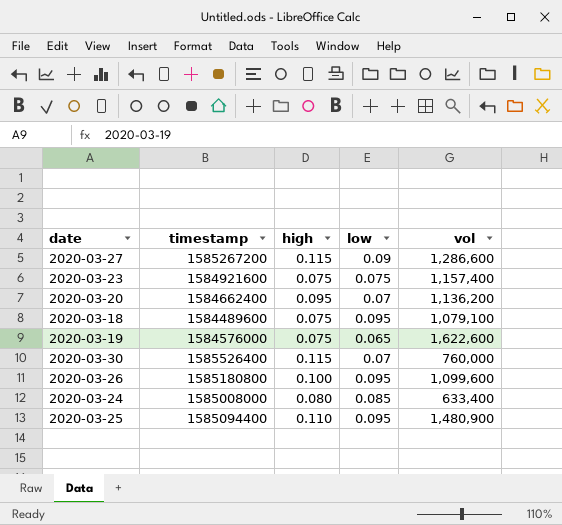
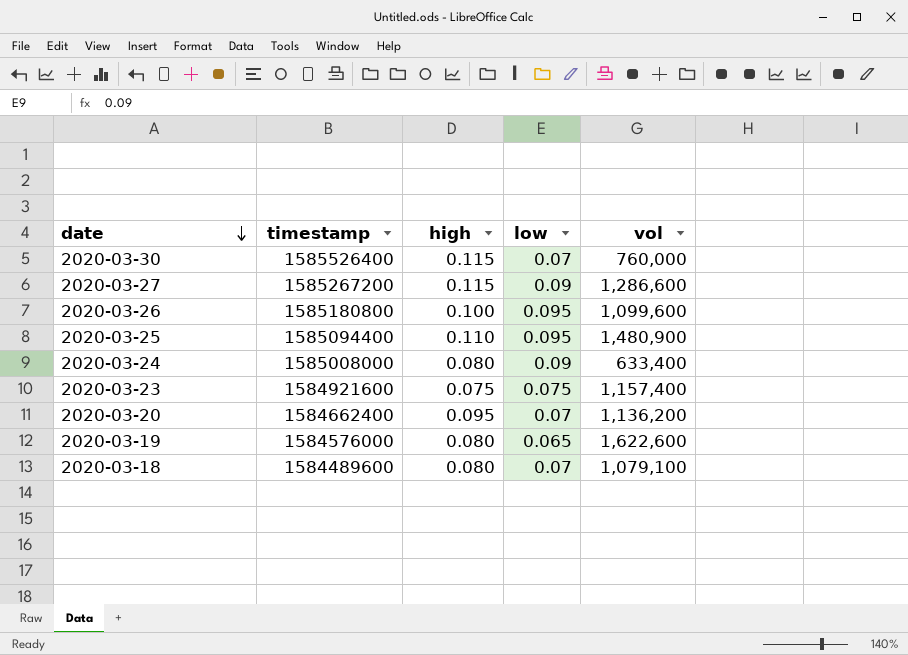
row order: none -> date descending
2020-03-24 | low: 0.085 -> 0.09
2020-03-19 | high: 0.075 -> 0.080
2020-03-18 | high: 0.075 -> 0.080
2020-03-18 | low: 0.095 -> 0.07

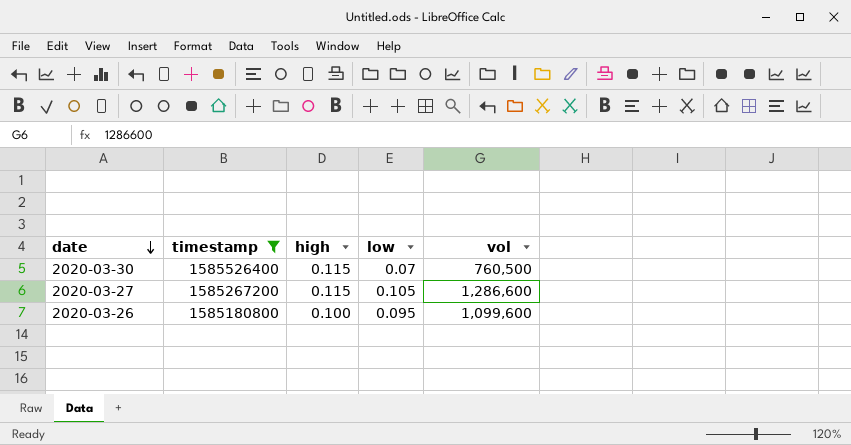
filter: none -> timestamp >= 1585180800
2020-03-30 | vol: 760,000 -> 760,500
2020-03-27 | low: 0.09 -> 0.105

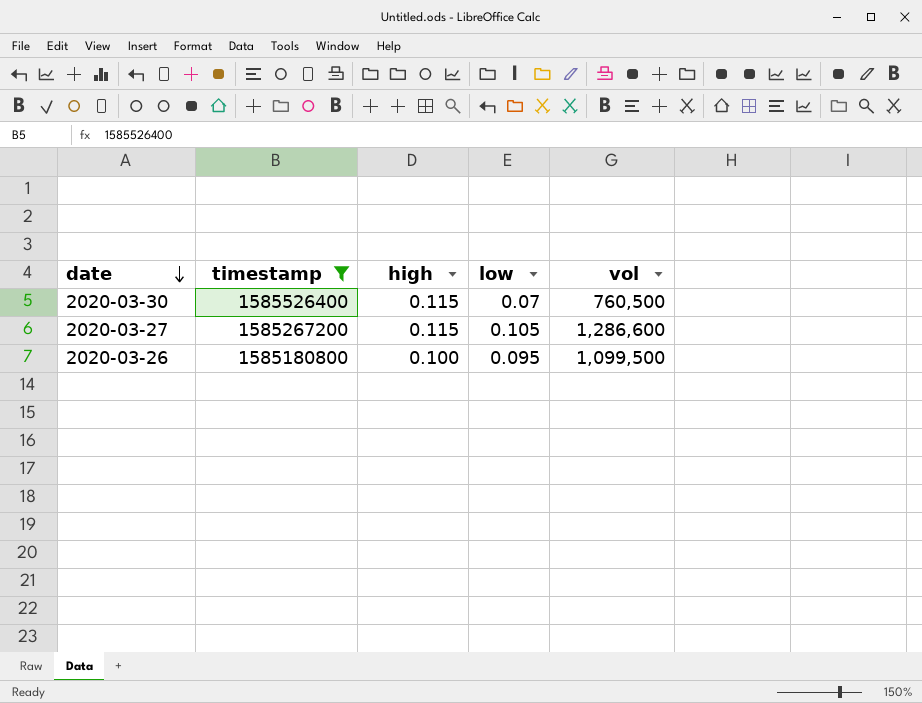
2020-03-26 | vol: 1,099,600 -> 1,099,500

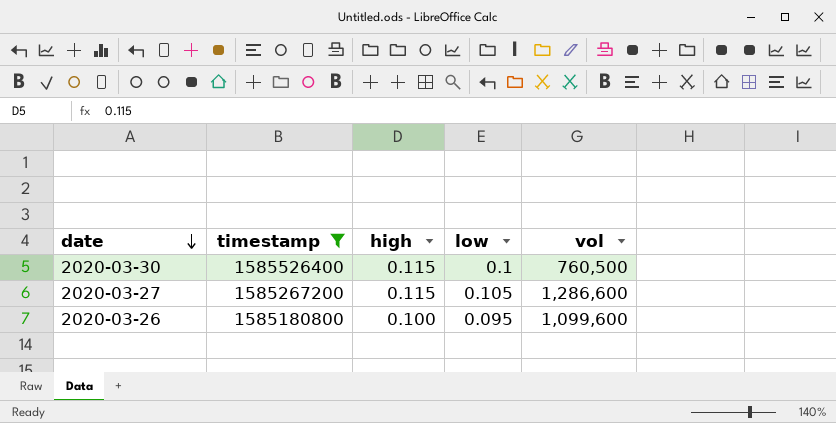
2020-03-30 | low: 0.07 -> 0.1
2020-03-26 | vol: 1,099,500 -> 1,099,600

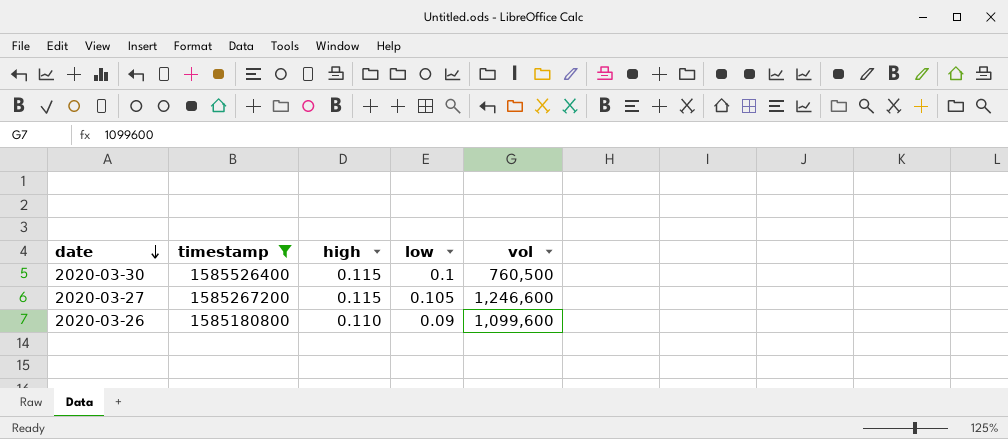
2020-03-27 | vol: 1,286,600 -> 1,246,600
2020-03-26 | high: 0.100 -> 0.110
2020-03-26 | low: 0.095 -> 0.09

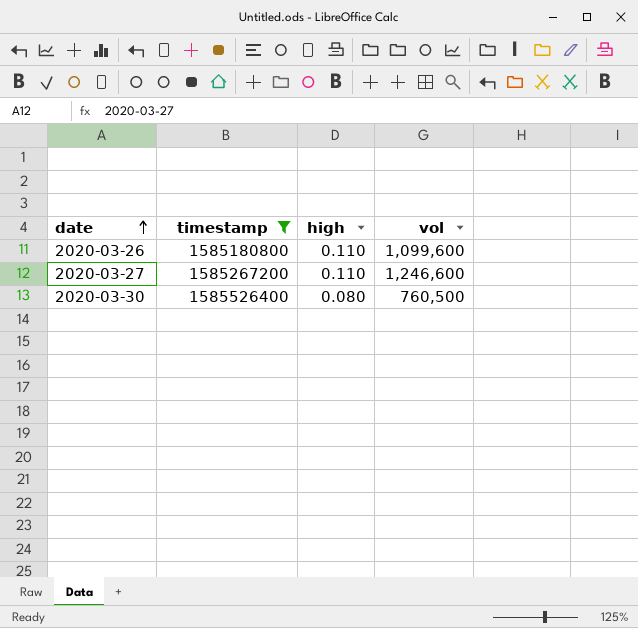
row order: date descending -> date ascending
column low | position: 4 -> none
2020-03-27 | high: 0.115 -> 0.110
2020-03-30 | high: 0.115 -> 0.080

